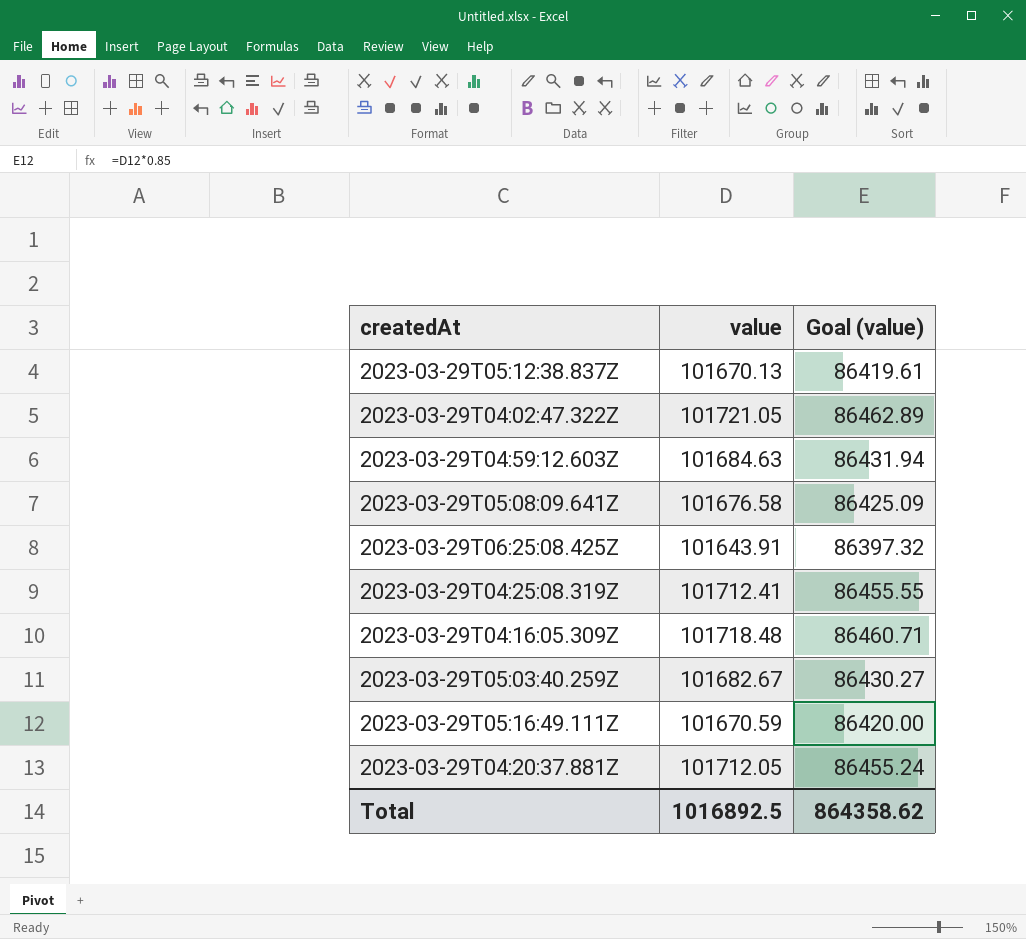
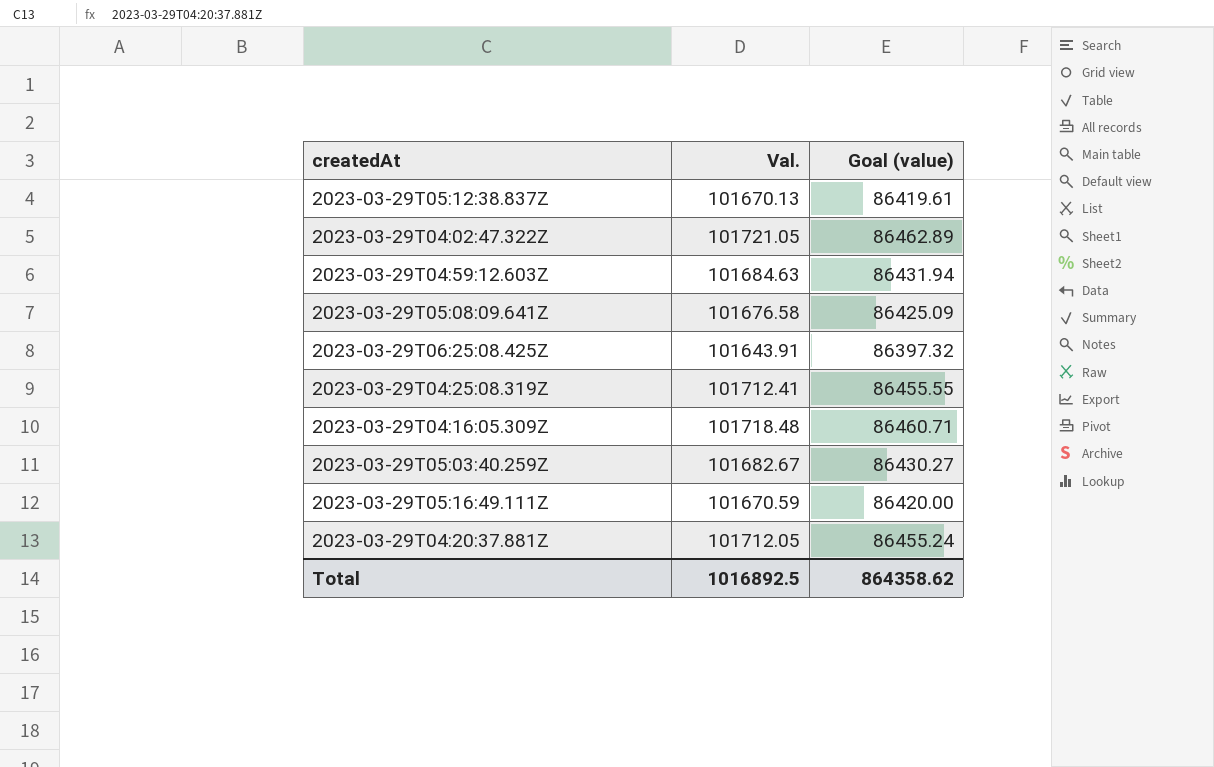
column name: value -> Val.

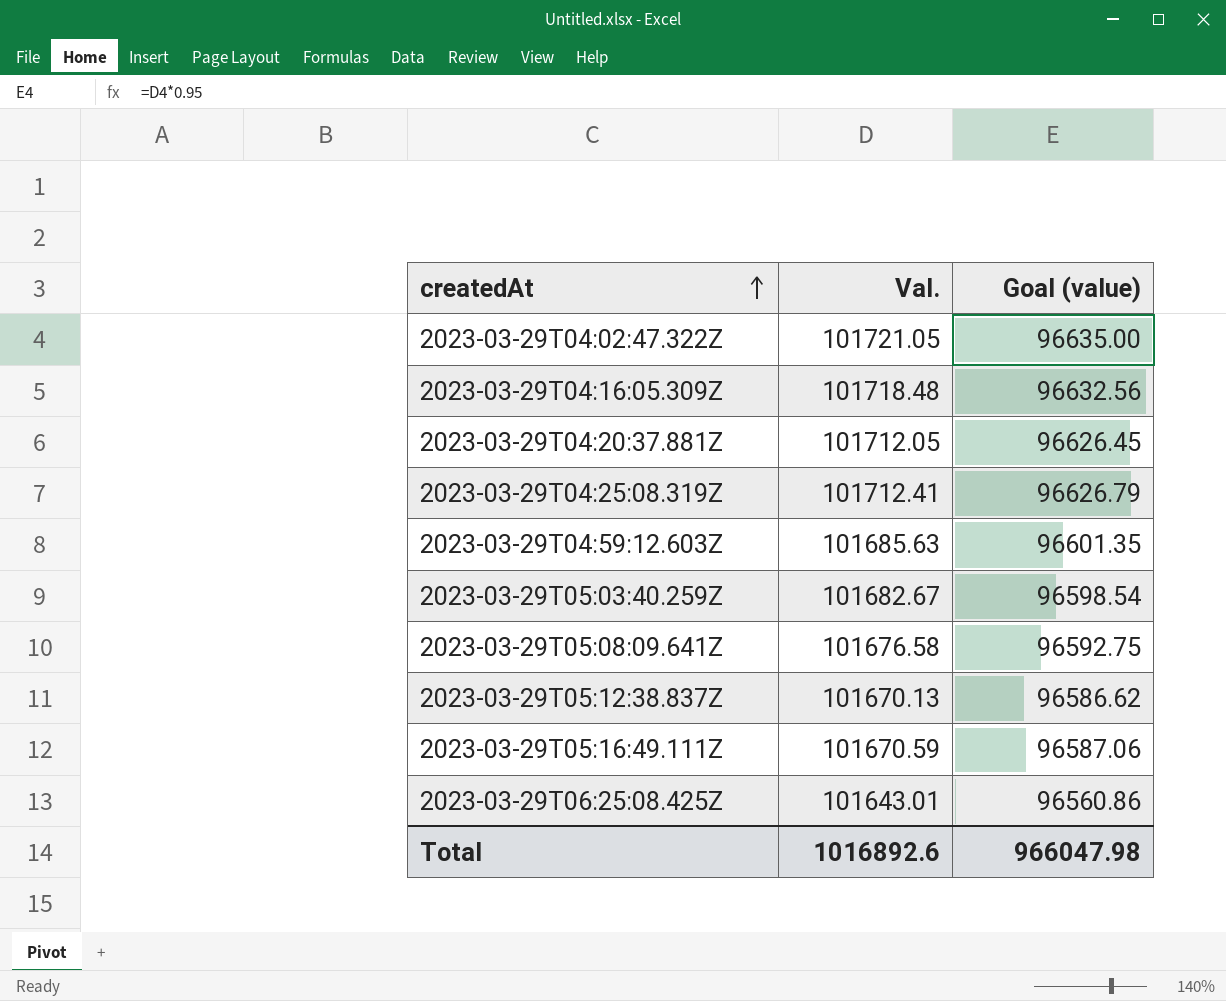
row order: none -> createdAt ascending
column Goal (value) | formula: [Val.] * 0.85 -> [Val.] * 0.95
2023-03-29T04:59:12.603Z | Val.: 101684.63 -> 101685.63
2023-03-29T06:25:08.425Z | Val.: 101643.91 -> 101643.01
Total | Val.: 1016892.5 -> 1016892.6
Total | Goal (value): 864358.62 -> 966047.98

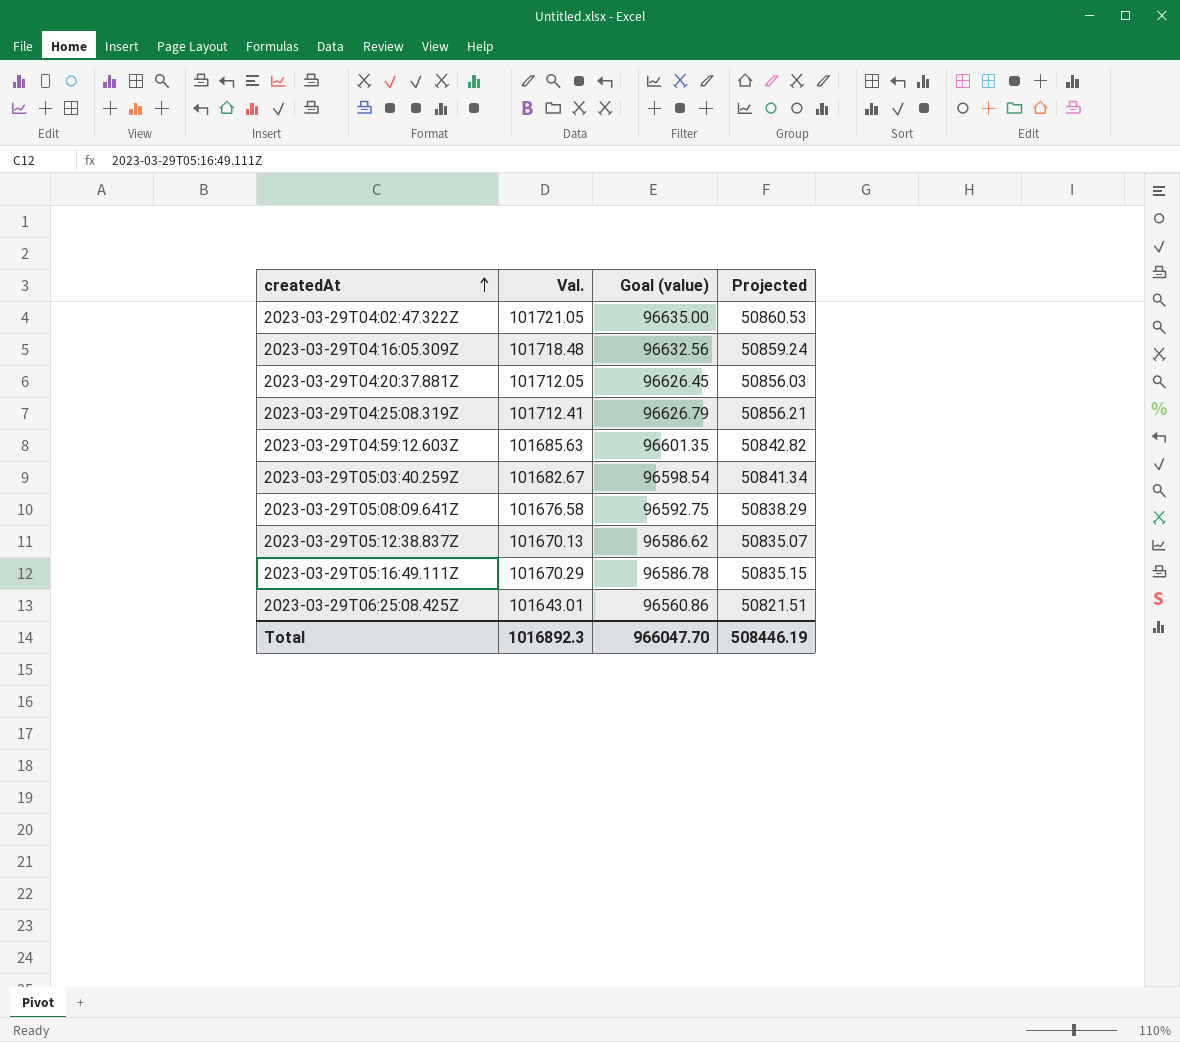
column Projected | formula: none -> [Val.] * 0.5
2023-03-29T05:16:49.111Z | Val.: 101670.59 -> 101670.29
2023-03-29T05:16:49.111Z | Goal (value): 96587.06 -> 96586.78
Total | Val.: 1016892.6 -> 1016892.3
Total | Goal (value): 966047.98 -> 966047.70

